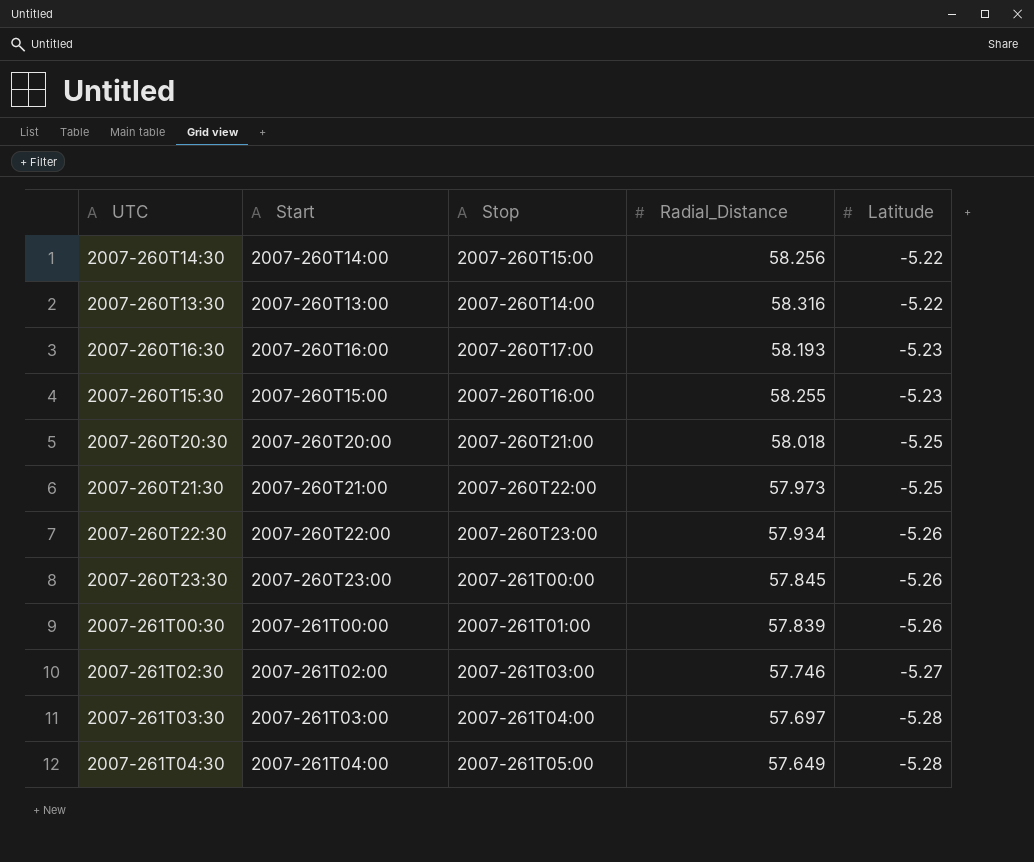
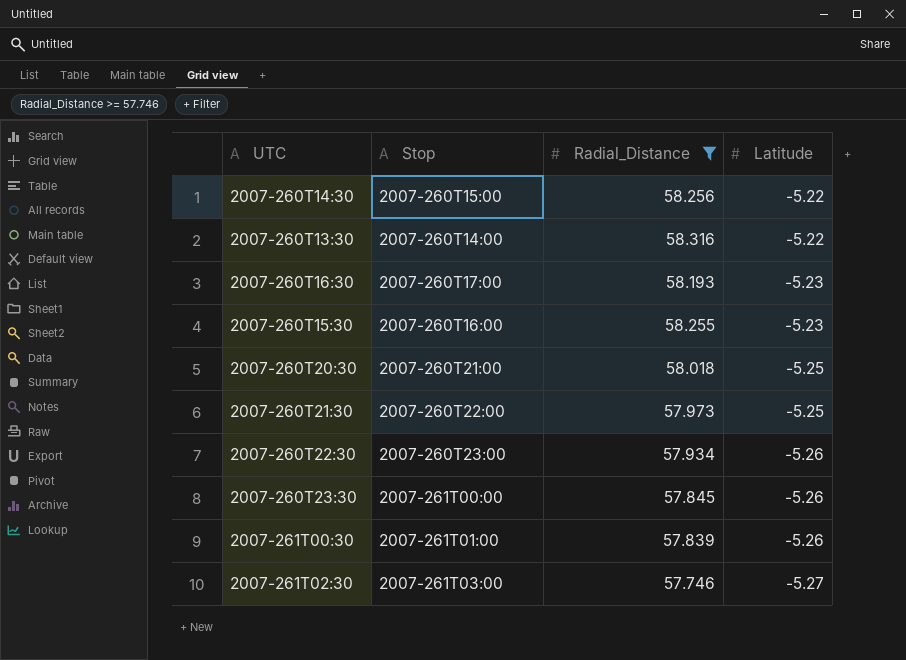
filter: none -> Radial_Distance >= 57.746
column Start | position: 2 -> none

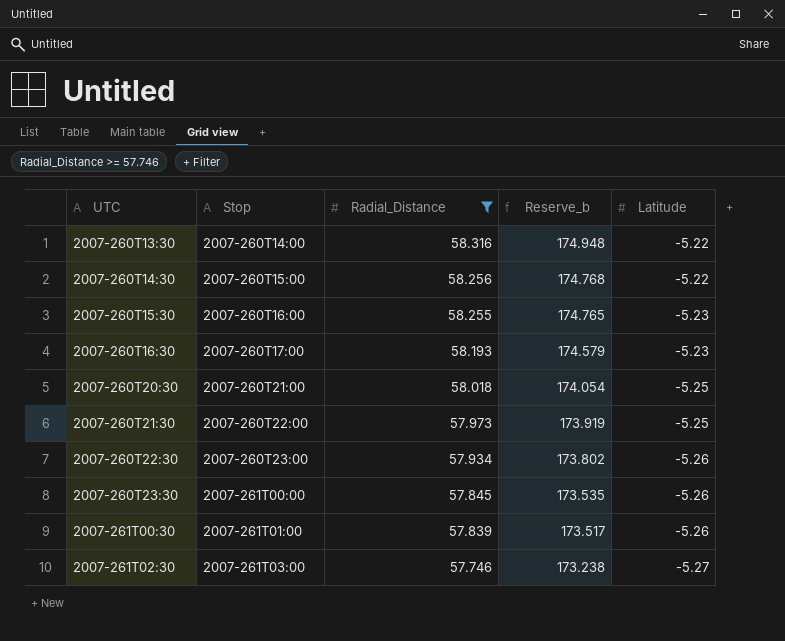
row order: Latitude descending -> UTC ascending
column Reserve_b | formula: none -> [Radial_Distance] * 3

